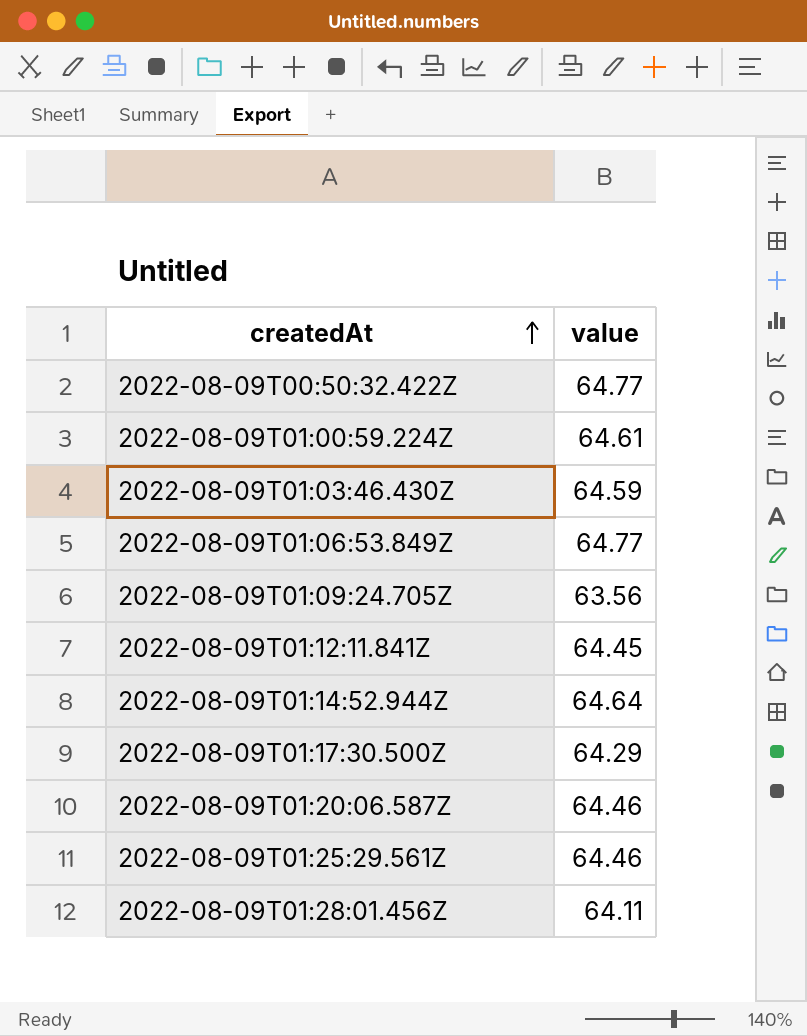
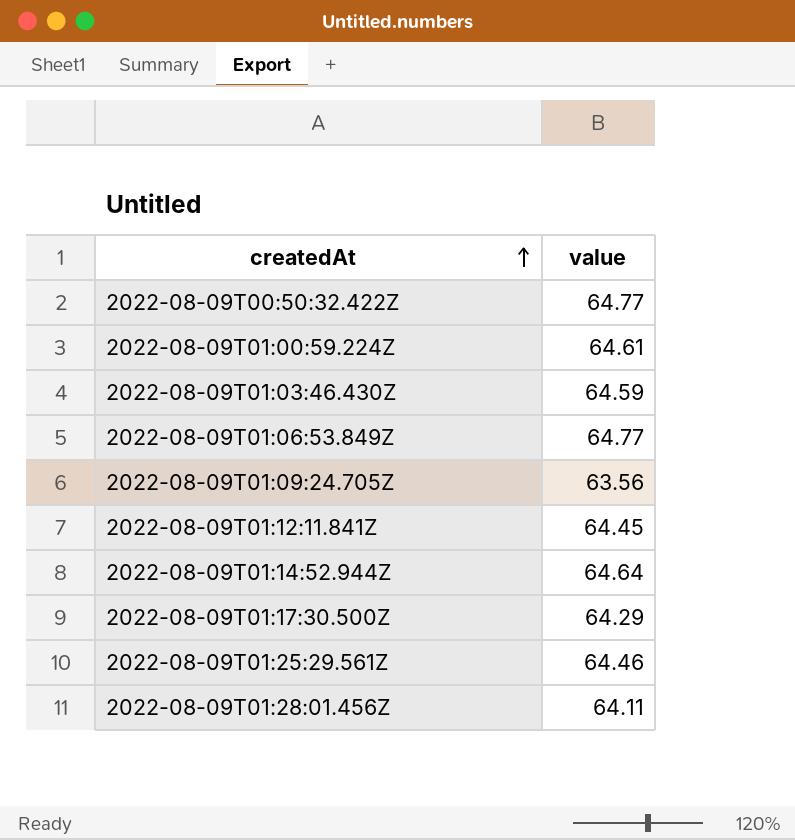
row 2022-08-09T01:20:06.587Z: 64.46 -> none

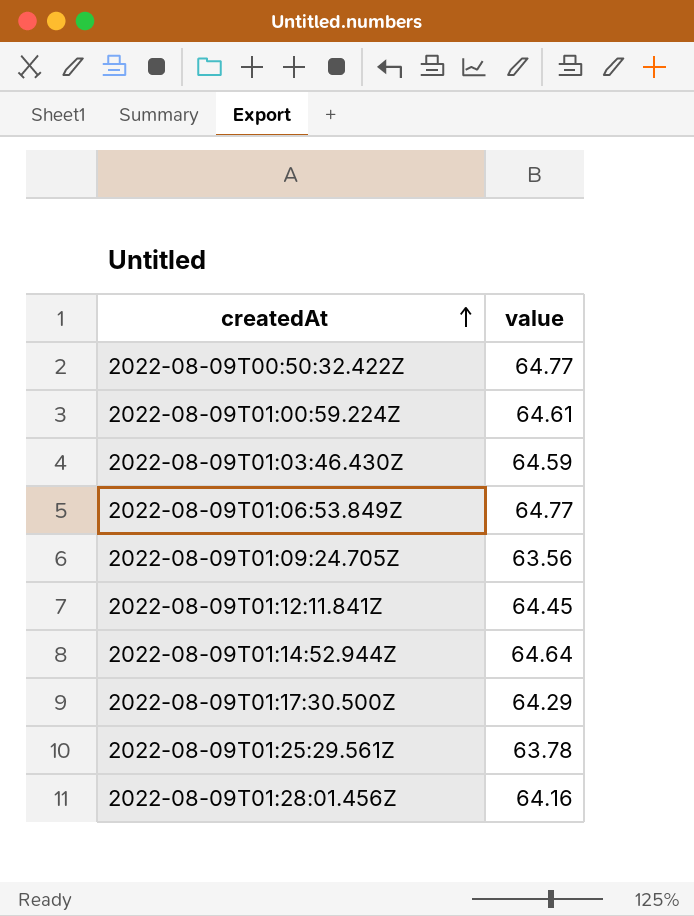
2022-08-09T01:25:29.561Z | value: 64.46 -> 63.78
2022-08-09T01:28:01.456Z | value: 64.11 -> 64.16

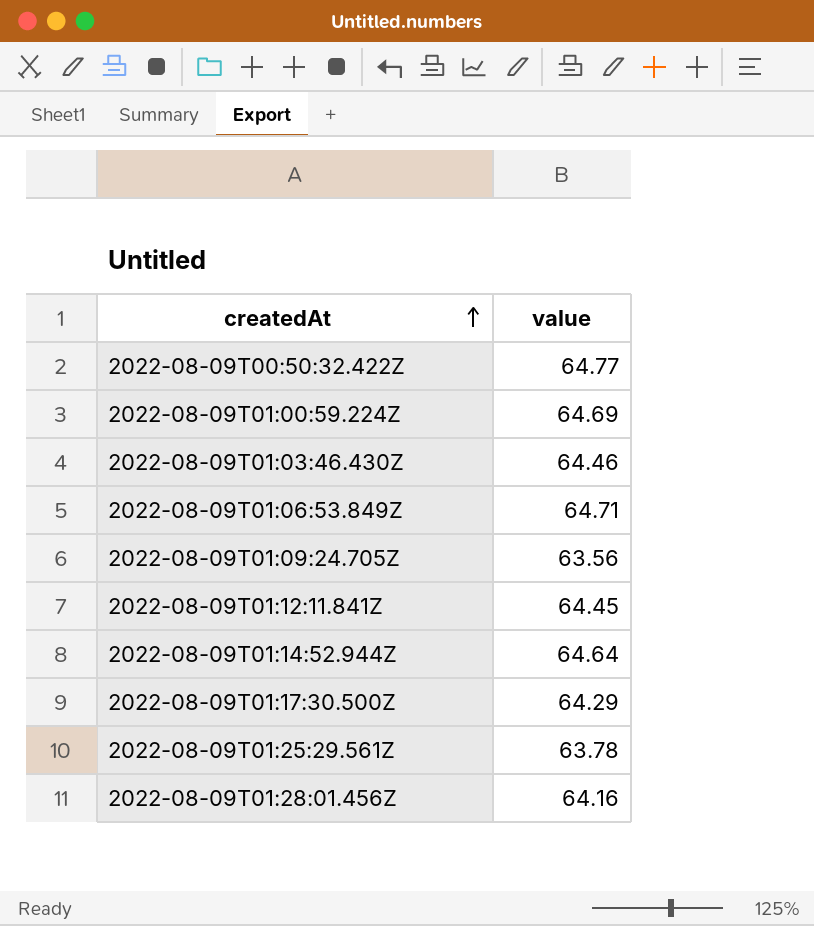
2022-08-09T01:00:59.224Z | value: 64.61 -> 64.69
2022-08-09T01:03:46.430Z | value: 64.59 -> 64.46
2022-08-09T01:06:53.849Z | value: 64.77 -> 64.71

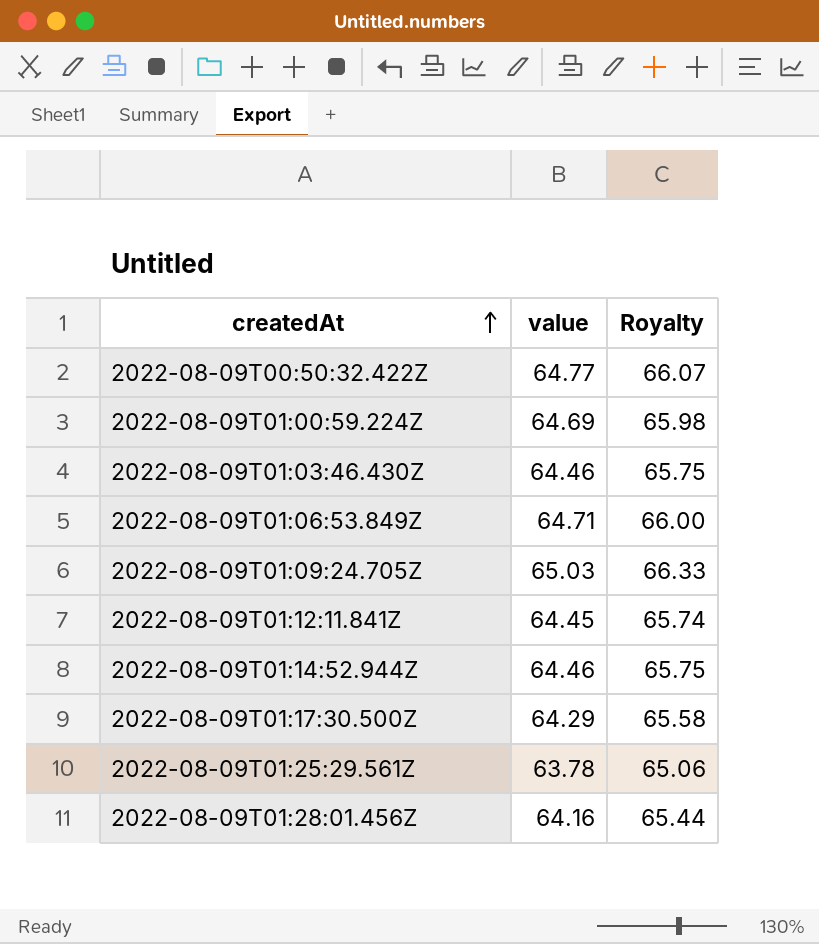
column Royalty | formula: none -> [value] * 1.02
2022-08-09T01:09:24.705Z | value: 63.56 -> 65.03
2022-08-09T01:14:52.944Z | value: 64.64 -> 64.46

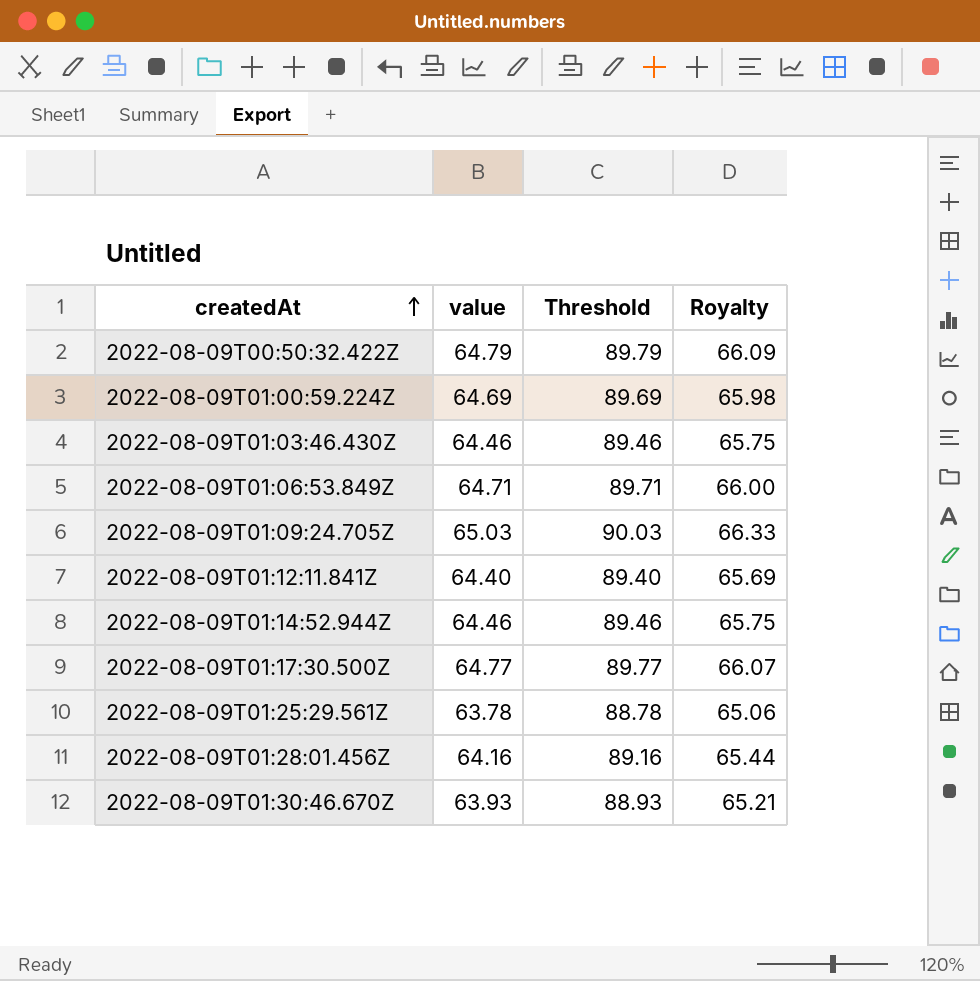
column Threshold | formula: none -> [value] + 25
2022-08-09T00:50:32.422Z | value: 64.77 -> 64.79
2022-08-09T00:50:32.422Z | Royalty: 66.07 -> 66.09
2022-08-09T01:12:11.841Z | value: 64.45 -> 64.40
2022-08-09T01:12:11.841Z | Royalty: 65.74 -> 65.69
2022-08-09T01:17:30.500Z | value: 64.29 -> 64.77
2022-08-09T01:17:30.500Z | Royalty: 65.58 -> 66.07
row 2022-08-09T01:30:46.670Z: none -> 63.93 | 88.93 | 65.21

